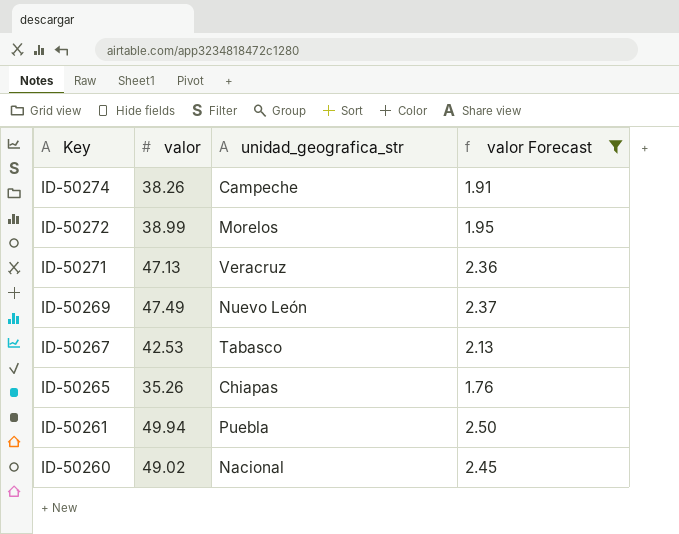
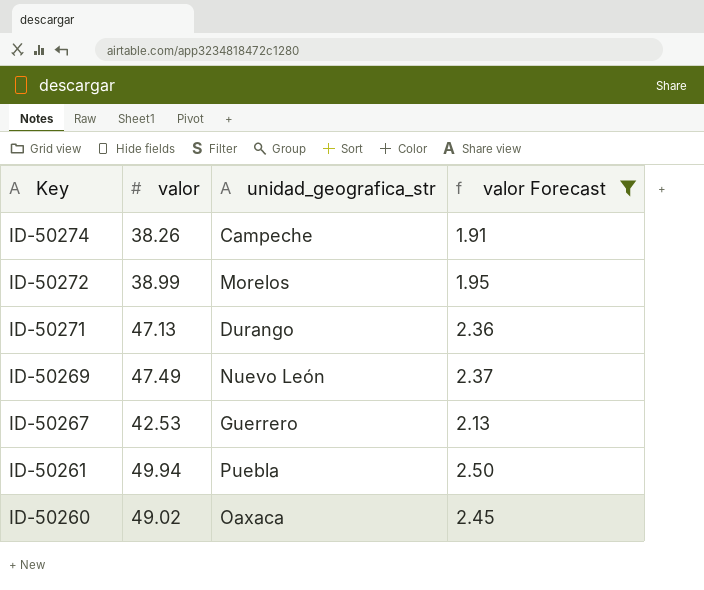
row ID-50265: 35.26 | Chiapas | 1.76 -> none
ID-50271 | unidad_geografica_str: Veracruz -> Durango
ID-50267 | unidad_geografica_str: Tabasco -> Guerrero
ID-50260 | unidad_geografica_str: Nacional -> Oaxaca

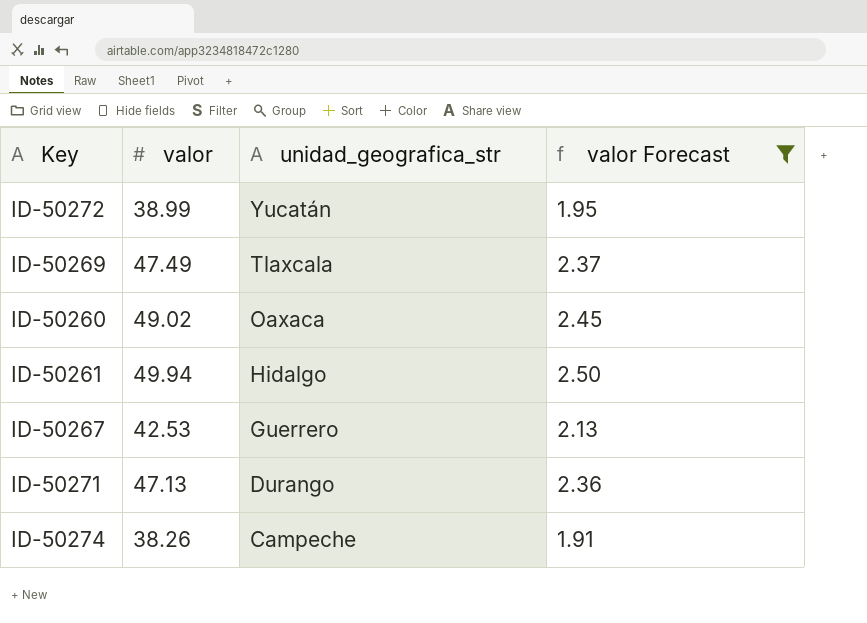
row order: Key descending -> unidad_geografica_str descending
ID-50272 | unidad_geografica_str: Morelos -> Yucatán
ID-50269 | unidad_geografica_str: Nuevo León -> Tlaxcala
ID-50261 | unidad_geografica_str: Puebla -> Hidalgo

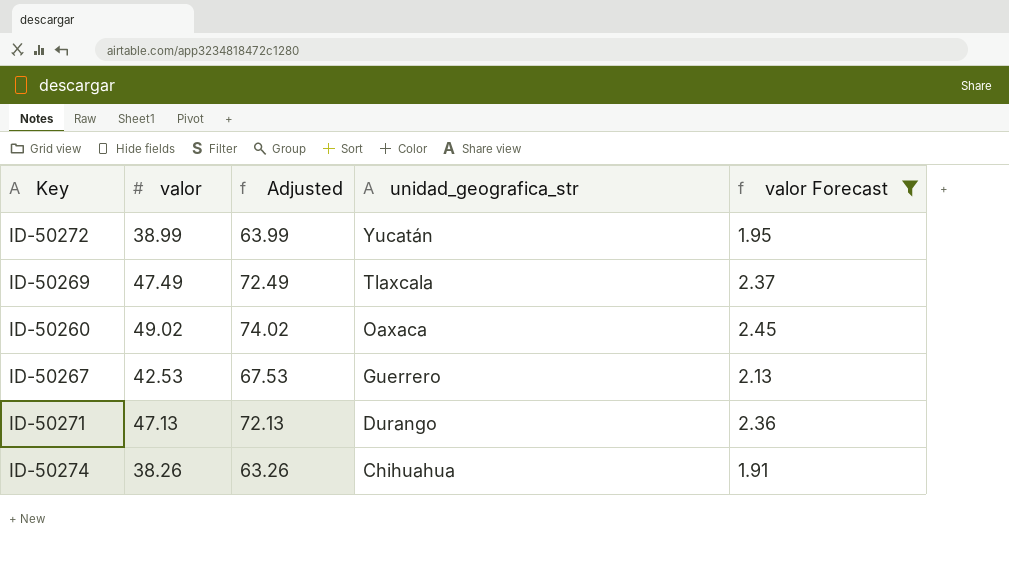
column Adjusted | formula: none -> [valor] + 25
row ID-50261: 49.94 | Hidalgo | 2.50 -> none
ID-50274 | unidad_geografica_str: Campeche -> Chihuahua

